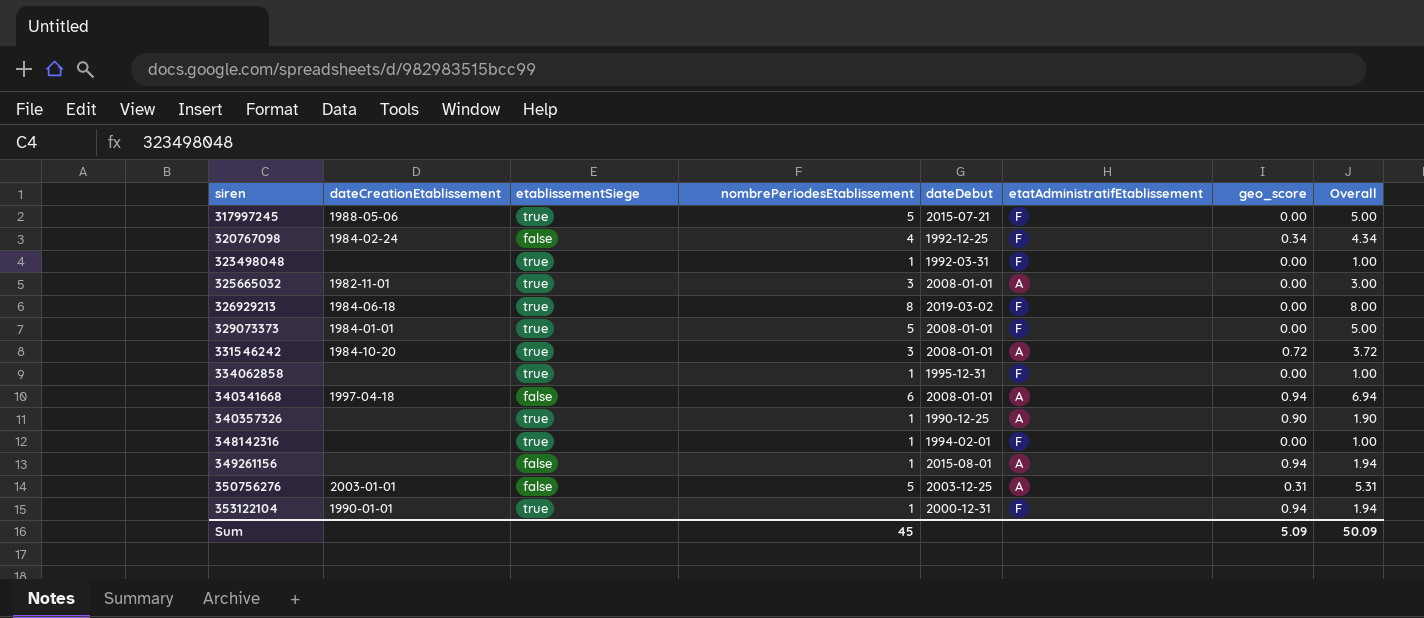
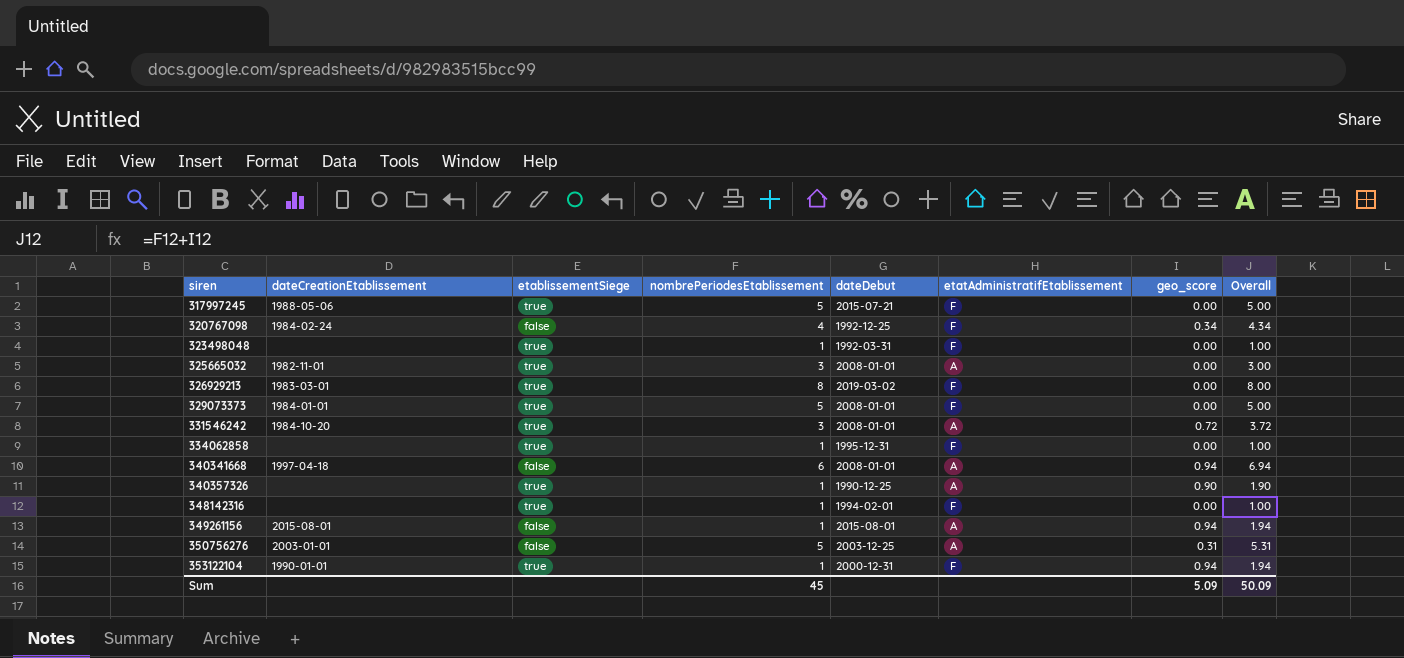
326929213 | dateCreationEtablissement: 1984-06-18 -> 1983-03-01
349261156 | dateCreationEtablissement: none -> 2015-08-01

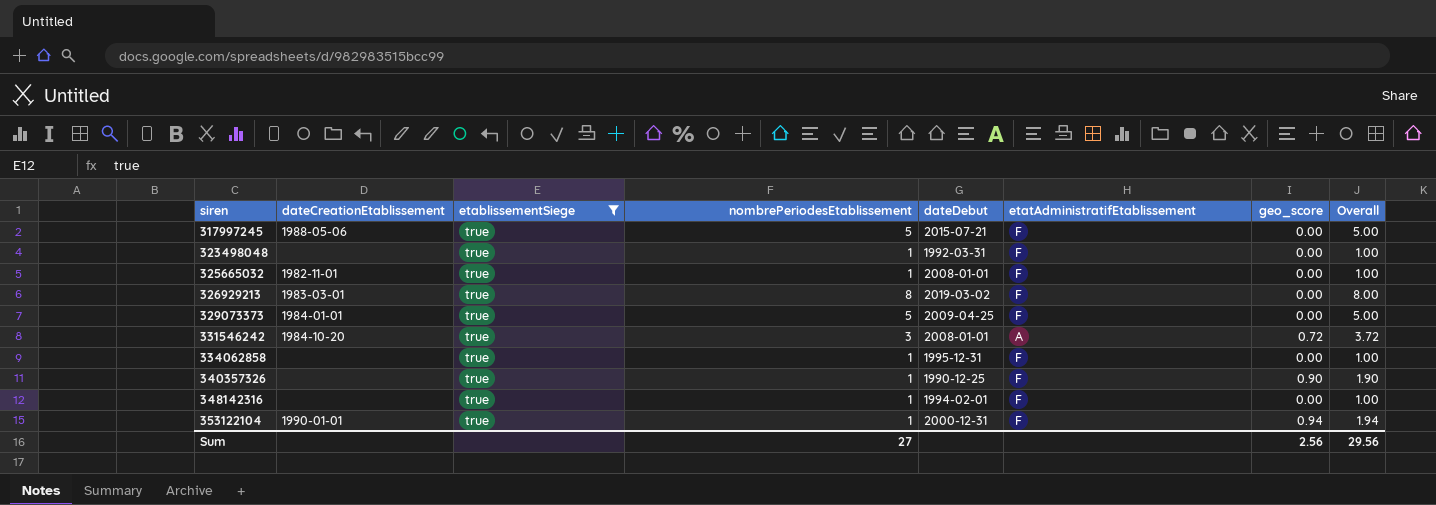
filter: none -> etablissementSiege = true
325665032 | nombrePeriodesEtablissement: 3 -> 1
325665032 | etatAdministratifEtablissement: A -> F
325665032 | Overall: 3.00 -> 1.00
329073373 | dateDebut: 2008-01-01 -> 2009-04-25
340357326 | etatAdministratifEtablissement: A -> F
Sum | nombrePeriodesEtablissement: 45 -> 27
Sum | geo_score: 5.09 -> 2.56
Sum | Overall: 50.09 -> 29.56

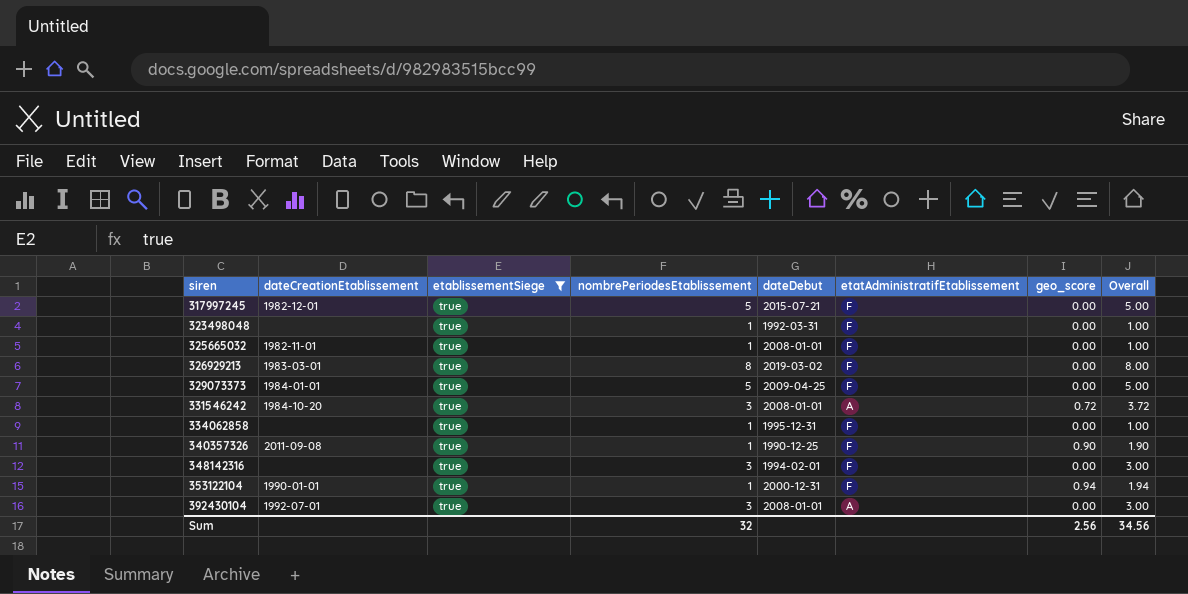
317997245 | dateCreationEtablissement: 1988-05-06 -> 1982-12-01
340357326 | dateCreationEtablissement: none -> 2011-09-08
348142316 | nombrePeriodesEtablissement: 1 -> 3
348142316 | Overall: 1.00 -> 3.00
row 392430104: none -> 1992-07-01 | true | 3 | 2008-01-01 | A | 0.00 | 3.00
Sum | nombrePeriodesEtablissement: 27 -> 32
Sum | Overall: 29.56 -> 34.56

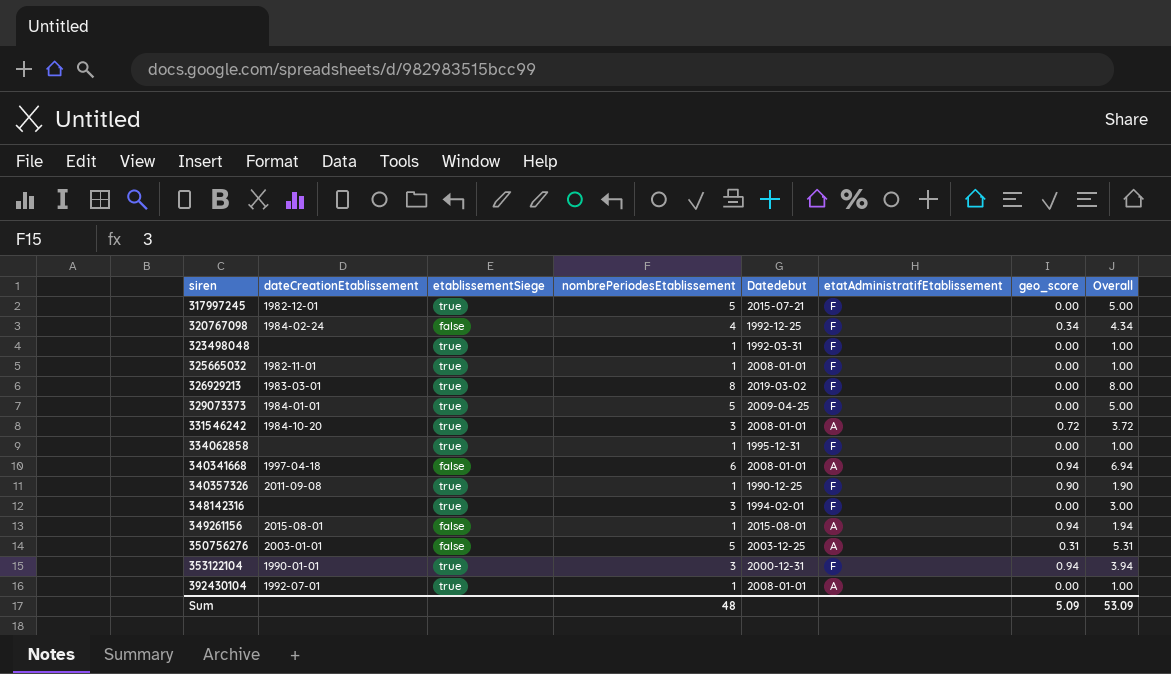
filter: etablissementSiege = true -> none
column name: dateDebut -> Datedebut
353122104 | nombrePeriodesEtablissement: 1 -> 3
353122104 | Overall: 1.94 -> 3.94
392430104 | nombrePeriodesEtablissement: 3 -> 1
392430104 | Overall: 3.00 -> 1.00
Sum | nombrePeriodesEtablissement: 32 -> 48
Sum | geo_score: 2.56 -> 5.09
Sum | Overall: 34.56 -> 53.09

